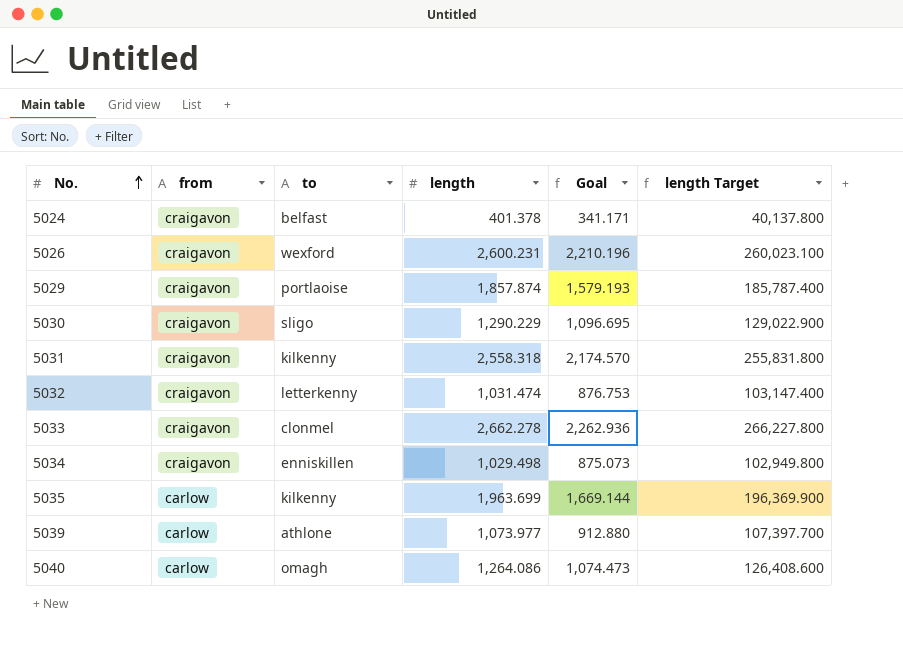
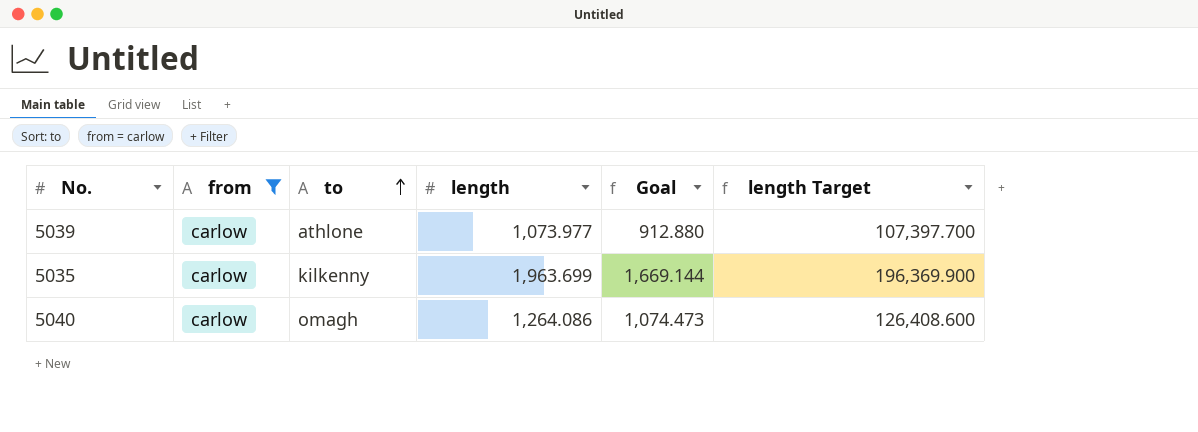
filter: none -> from = carlow
row order: No. ascending -> to ascending

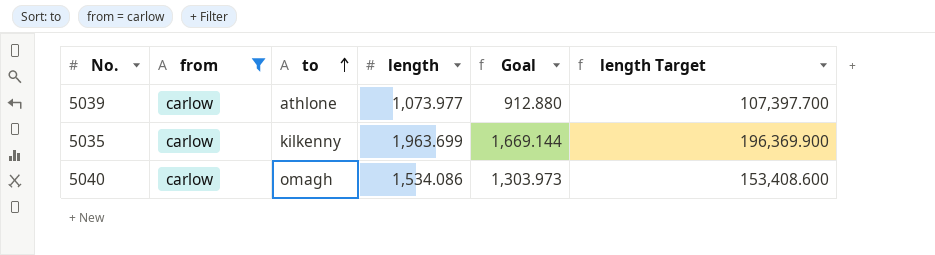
5040 | length: 1,264.086 -> 1,534.086
5040 | Goal: 1,074.473 -> 1,303.973
5040 | length Target: 126,408.600 -> 153,408.600

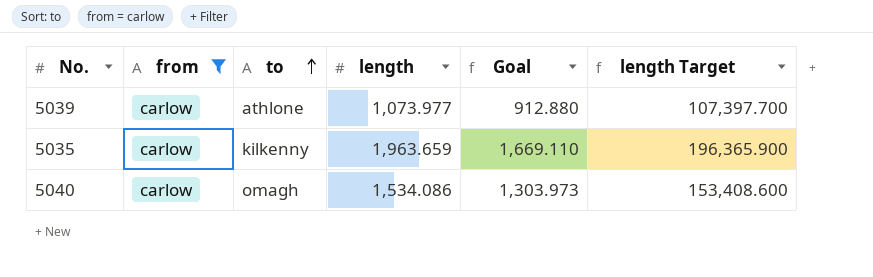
5035 | length: 1,963.699 -> 1,963.659
5035 | Goal: 1,669.144 -> 1,669.110
5035 | length Target: 196,369.900 -> 196,365.900

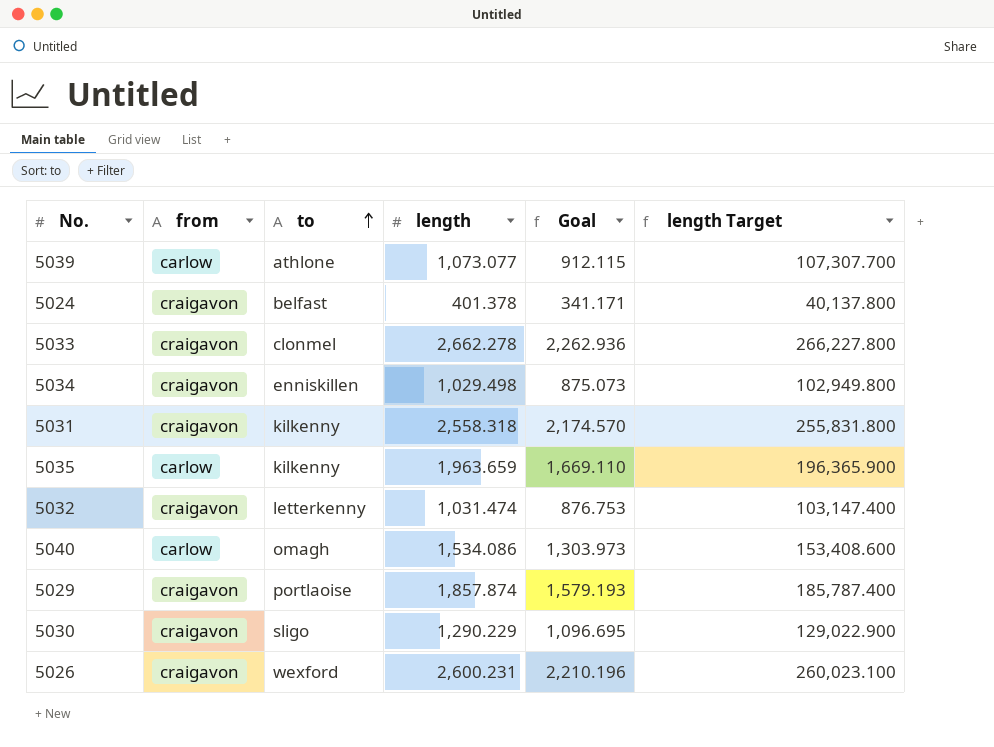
filter: from = carlow -> none
5039 | length: 1,073.977 -> 1,073.077
5039 | Goal: 912.880 -> 912.115
5039 | length Target: 107,397.700 -> 107,307.700

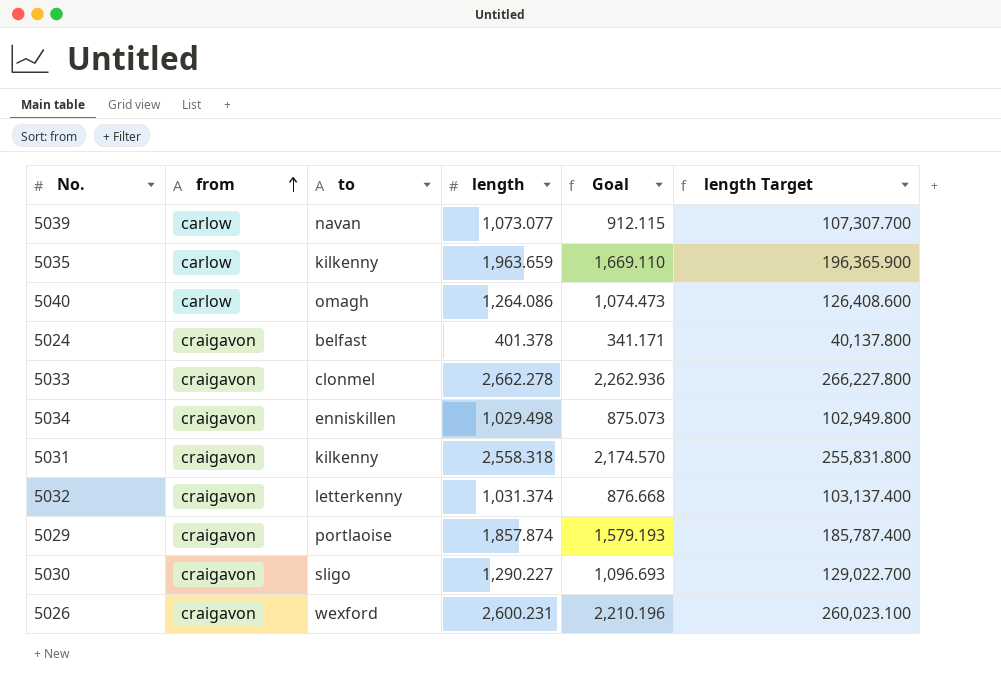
row order: to ascending -> from ascending
5039 | to: athlone -> navan
5040 | length: 1,534.086 -> 1,264.086
5040 | Goal: 1,303.973 -> 1,074.473
5040 | length Target: 153,408.600 -> 126,408.600
5032 | length: 1,031.474 -> 1,031.374
5032 | Goal: 876.753 -> 876.668
5032 | length Target: 103,147.400 -> 103,137.400
5030 | length: 1,290.229 -> 1,290.227
5030 | Goal: 1,096.695 -> 1,096.693
5030 | length Target: 129,022.900 -> 129,022.700

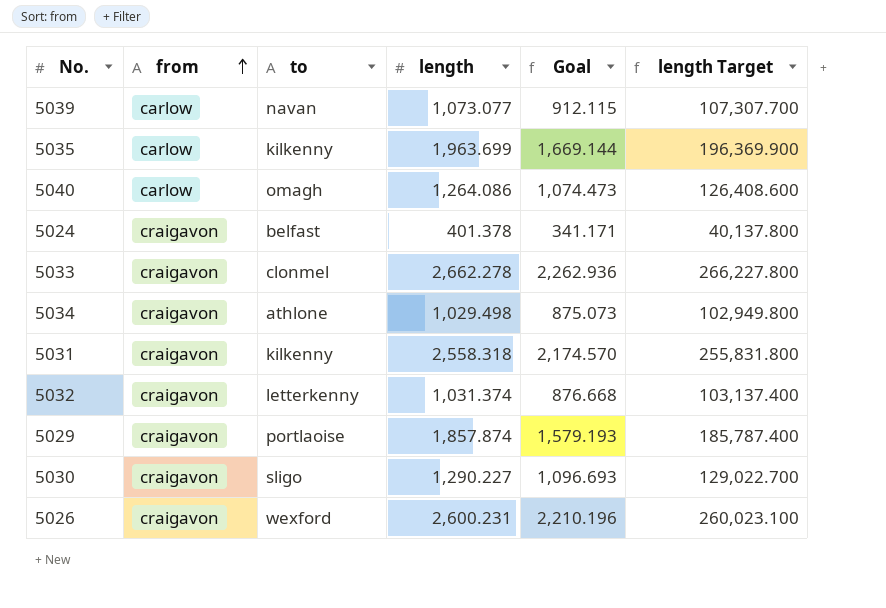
5035 | length: 1,963.659 -> 1,963.699
5035 | Goal: 1,669.110 -> 1,669.144
5035 | length Target: 196,365.900 -> 196,369.900
5034 | to: enniskillen -> athlone

